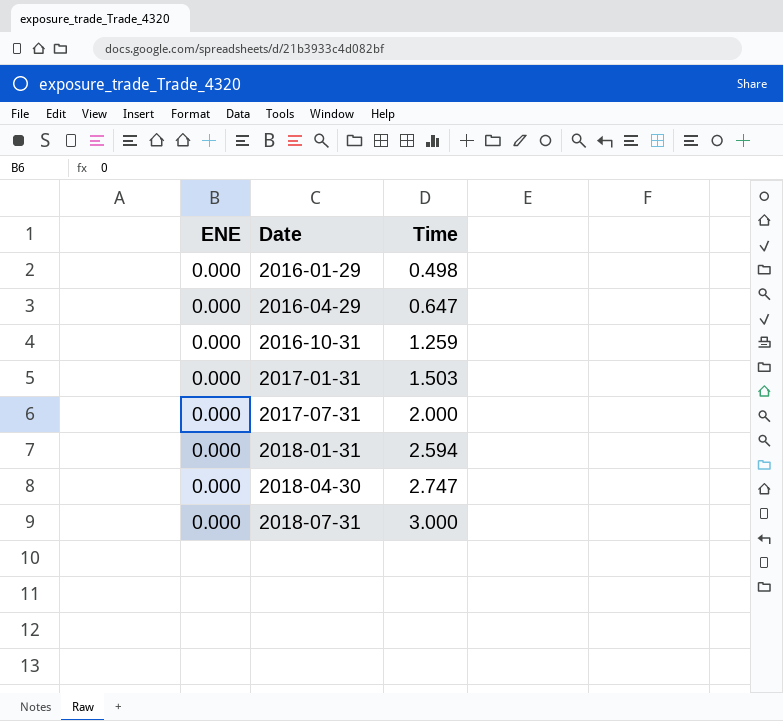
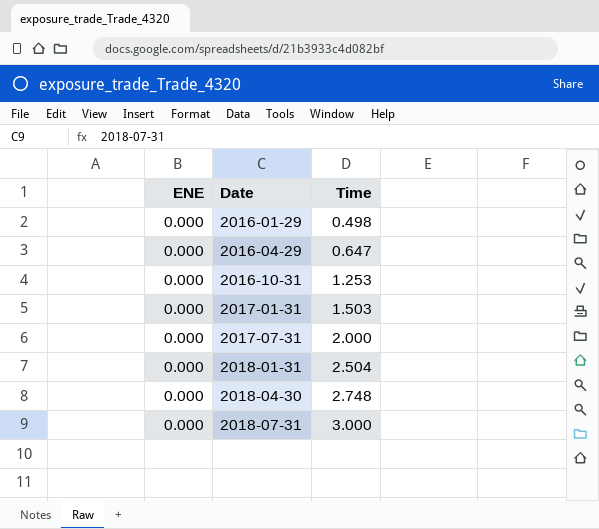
2016-10-31 | Time: 1.259 -> 1.253
2018-01-31 | Time: 2.594 -> 2.504
2018-04-30 | Time: 2.747 -> 2.748

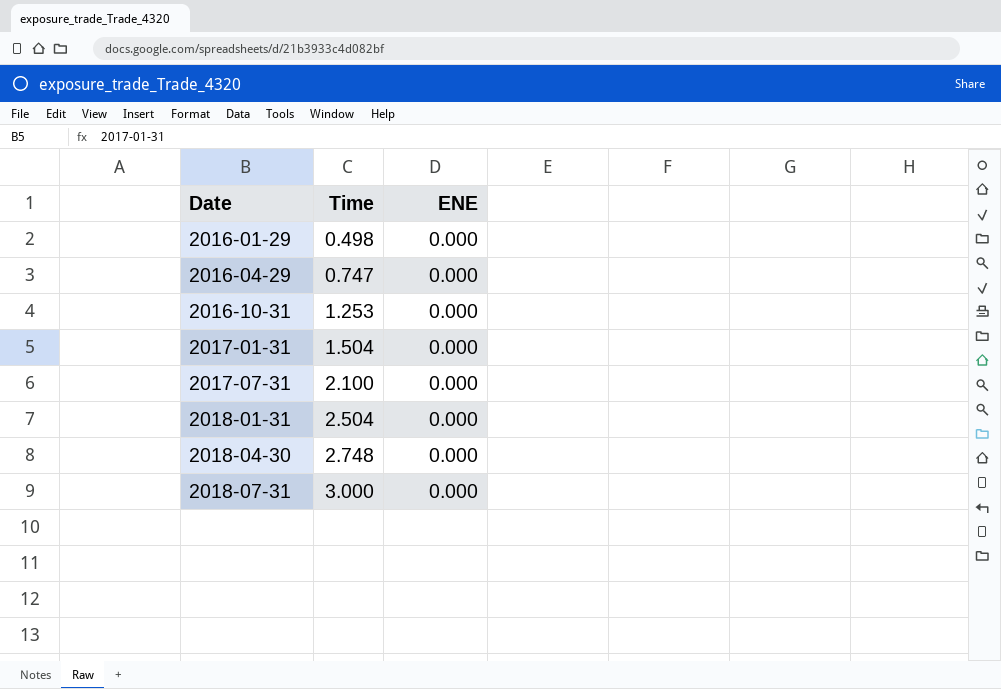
column ENE | position: 1 -> 3
2016-04-29 | Time: 0.647 -> 0.747
2017-01-31 | Time: 1.503 -> 1.504
2017-07-31 | Time: 2.000 -> 2.100

